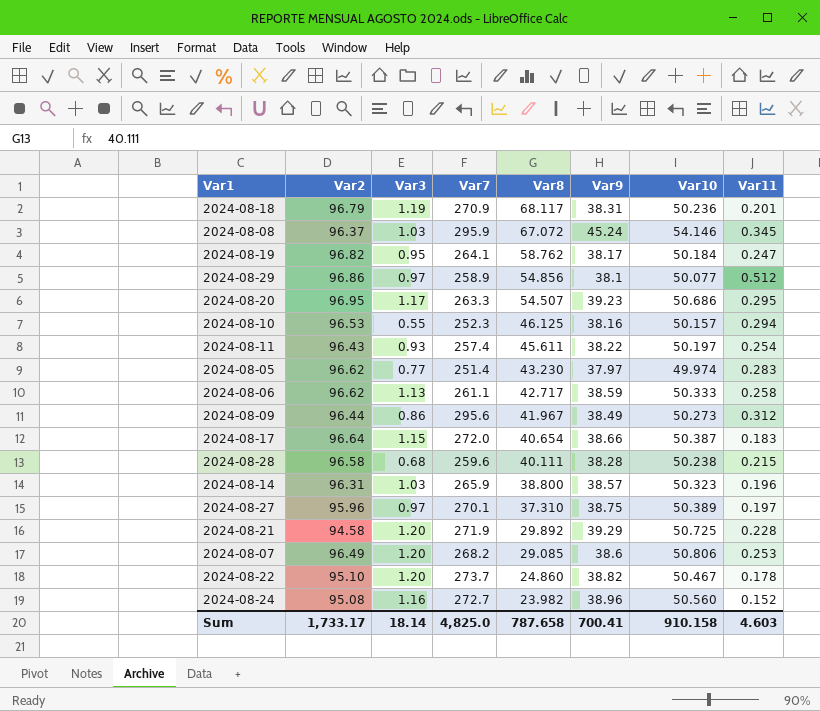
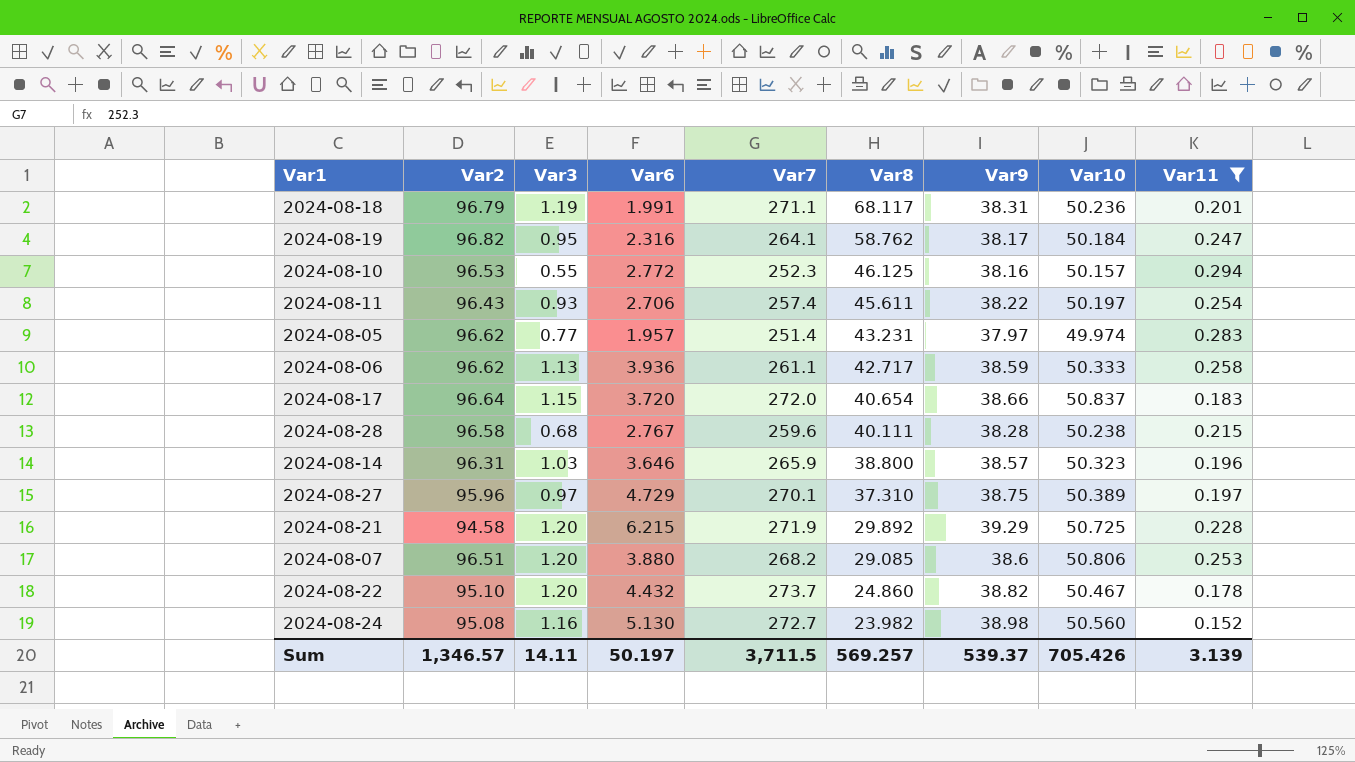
filter: none -> Var11 <= 0.294
column Var6 | position: none -> 4
2024-08-18 | Var7: 270.9 -> 271.1
2024-08-05 | Var8: 43.230 -> 43.231
2024-08-17 | Var10: 50.387 -> 50.837
2024-08-07 | Var2: 96.49 -> 96.51
2024-08-24 | Var9: 38.96 -> 38.98
Sum | Var2: 1,733.17 -> 1,346.57
Sum | Var3: 18.14 -> 14.11
Sum | Var7: 4,825.0 -> 3,711.5
Sum | Var8: 787.658 -> 569.257
Sum | Var9: 700.41 -> 539.37
Sum | Var10: 910.158 -> 705.426
Sum | Var11: 4.603 -> 3.139

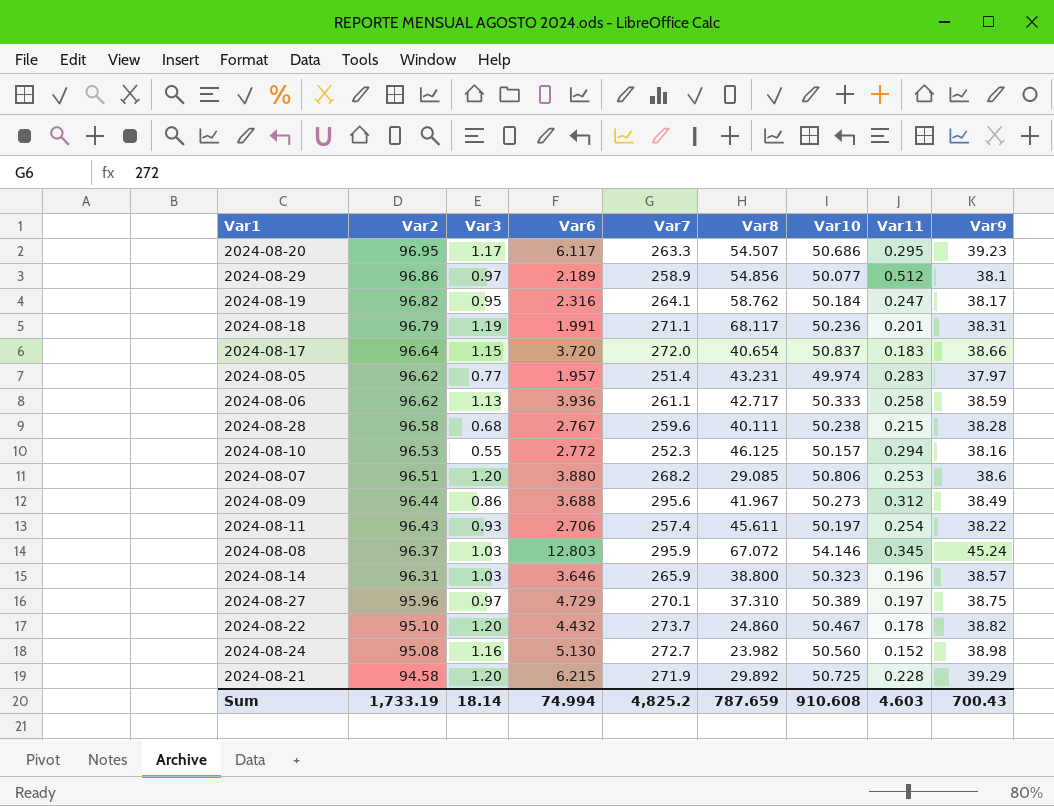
filter: Var11 <= 0.294 -> none
row order: Var8 descending -> Var2 descending
column Var9 | position: 7 -> 9
Sum | Var2: 1,346.57 -> 1,733.19
Sum | Var3: 14.11 -> 18.14
Sum | Var6: 50.197 -> 74.994
Sum | Var7: 3,711.5 -> 4,825.2
Sum | Var8: 569.257 -> 787.659
Sum | Var10: 705.426 -> 910.608
Sum | Var11: 3.139 -> 4.603
Sum | Var9: 539.37 -> 700.43

